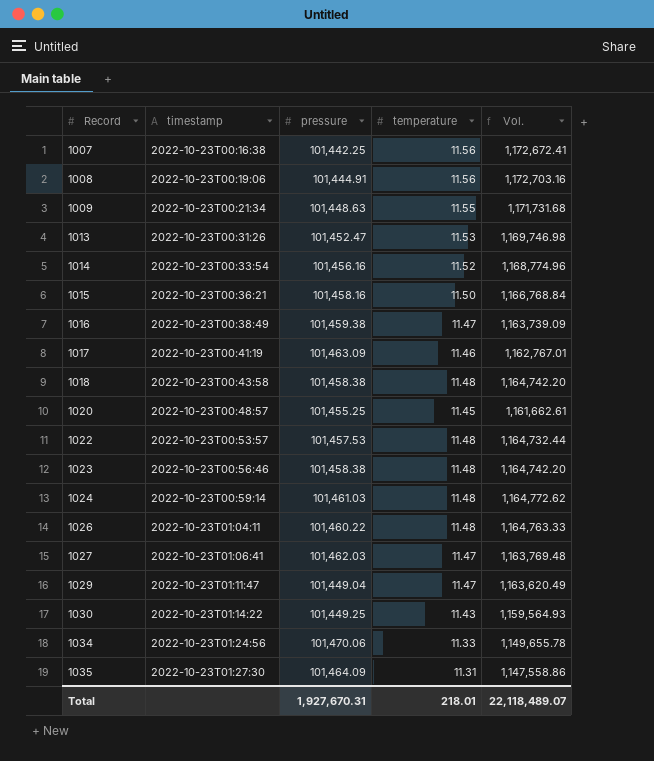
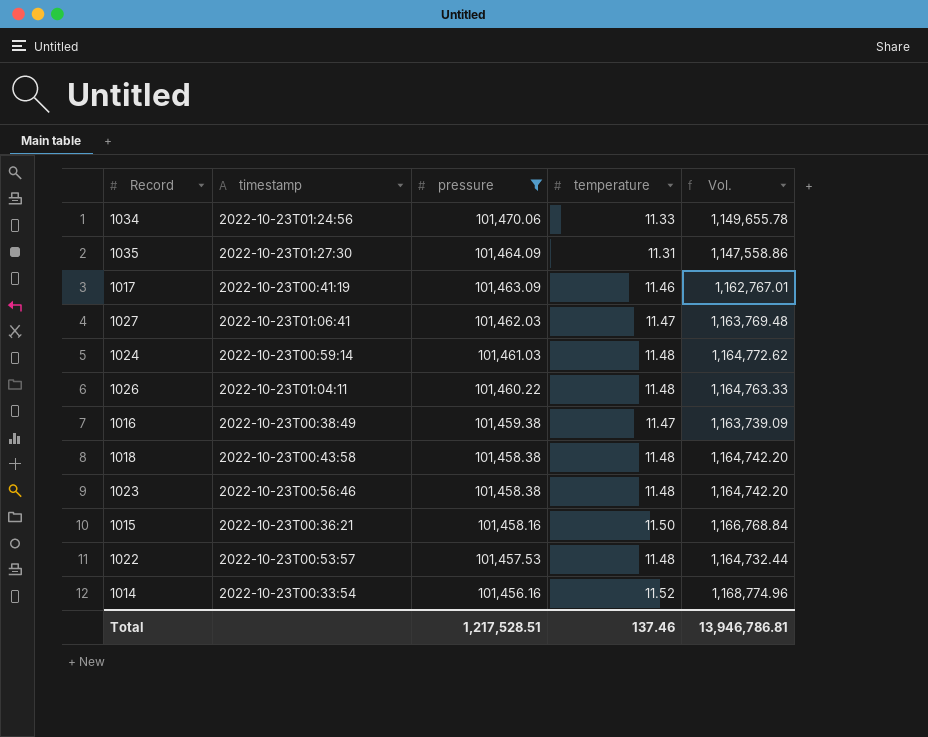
filter: none -> pressure >= 101,456.16
row order: Record ascending -> pressure descending
Total | pressure: 1,927,670.31 -> 1,217,528.51
Total | temperature: 218.01 -> 137.46
Total | Vol.: 22,118,489.07 -> 13,946,786.81

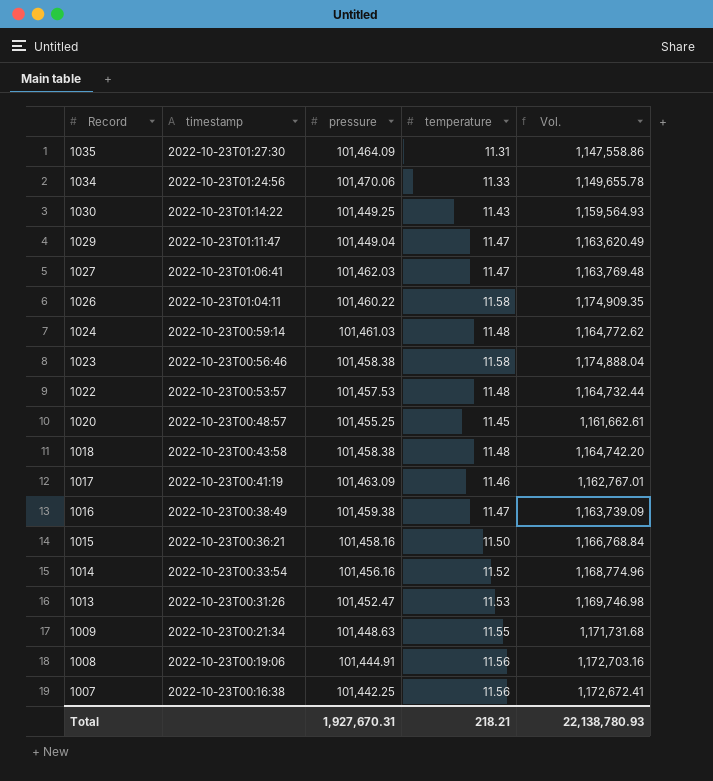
filter: pressure >= 101,456.16 -> none
row order: pressure descending -> Record descending
1026 | temperature: 11.48 -> 11.58
1026 | Vol.: 1,164,763.33 -> 1,174,909.35
1023 | temperature: 11.48 -> 11.58
1023 | Vol.: 1,164,742.20 -> 1,174,888.04
Total | pressure: 1,217,528.51 -> 1,927,670.31
Total | temperature: 137.46 -> 218.21
Total | Vol.: 13,946,786.81 -> 22,138,780.93

